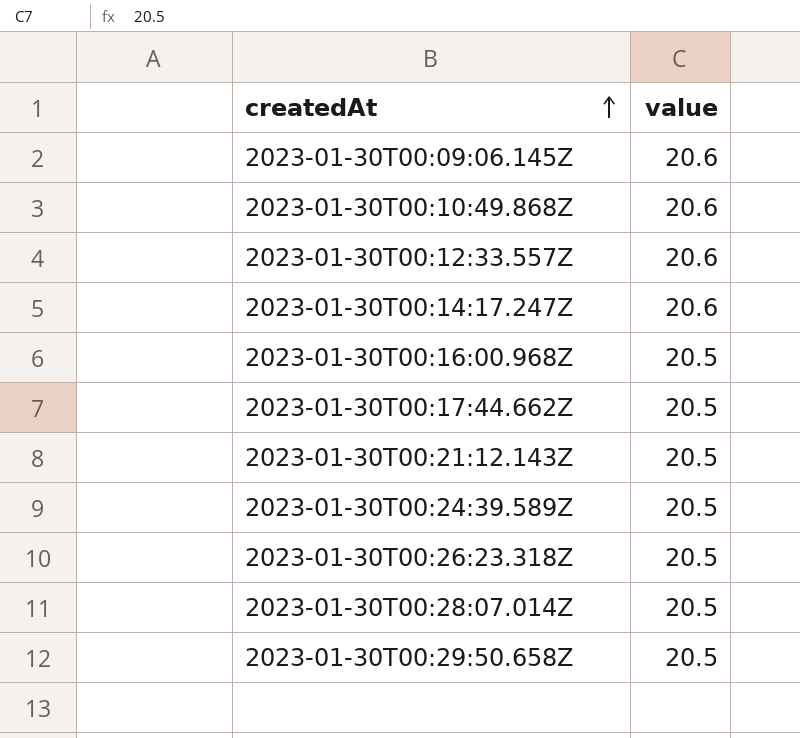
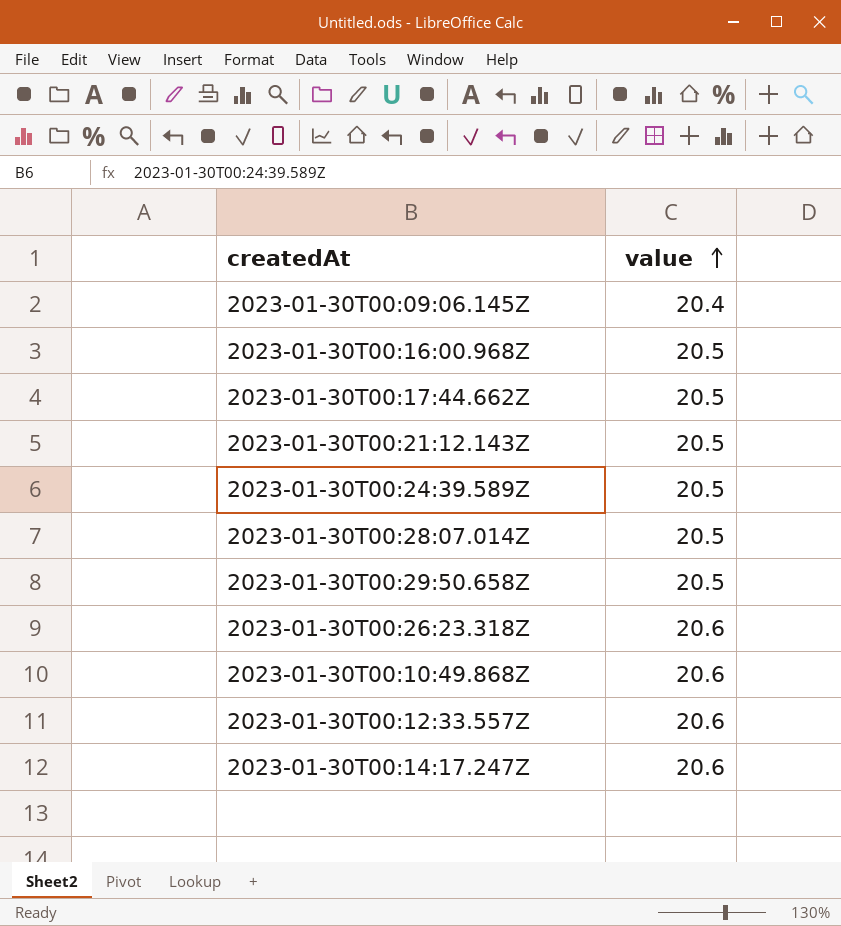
row order: createdAt ascending -> value ascending
2023-01-30T00:09:06.145Z | value: 20.6 -> 20.4
2023-01-30T00:26:23.318Z | value: 20.5 -> 20.6

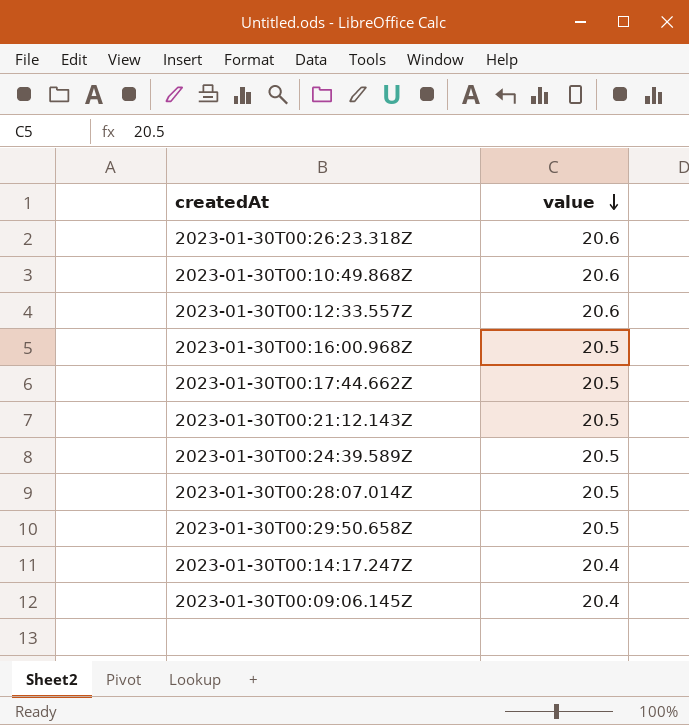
row order: value ascending -> value descending
2023-01-30T00:14:17.247Z | value: 20.6 -> 20.4

